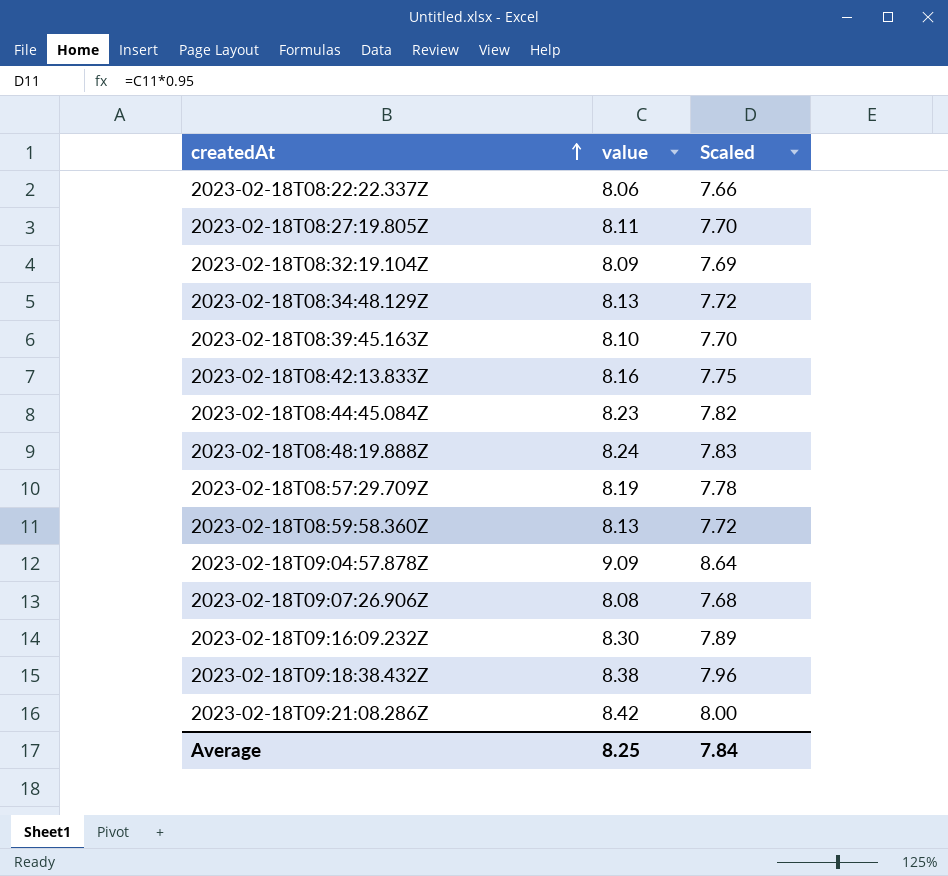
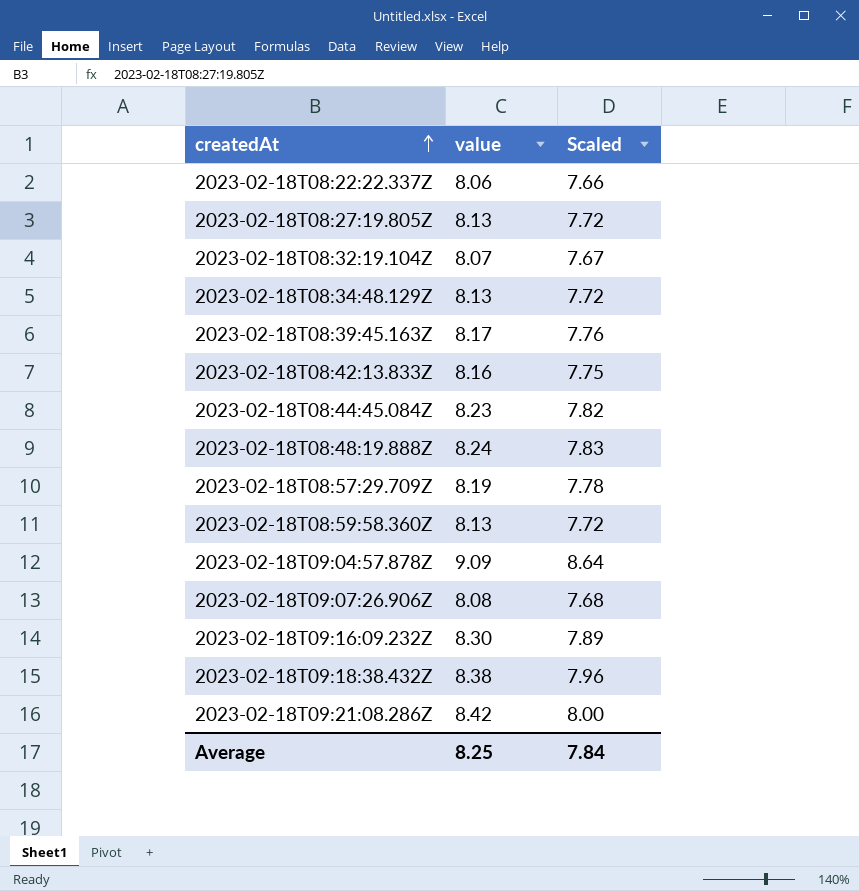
2023-02-18T08:27:19.805Z | value: 8.11 -> 8.13
2023-02-18T08:27:19.805Z | Scaled: 7.70 -> 7.72
2023-02-18T08:32:19.104Z | value: 8.09 -> 8.07
2023-02-18T08:32:19.104Z | Scaled: 7.69 -> 7.67
2023-02-18T08:39:45.163Z | value: 8.10 -> 8.17
2023-02-18T08:39:45.163Z | Scaled: 7.70 -> 7.76

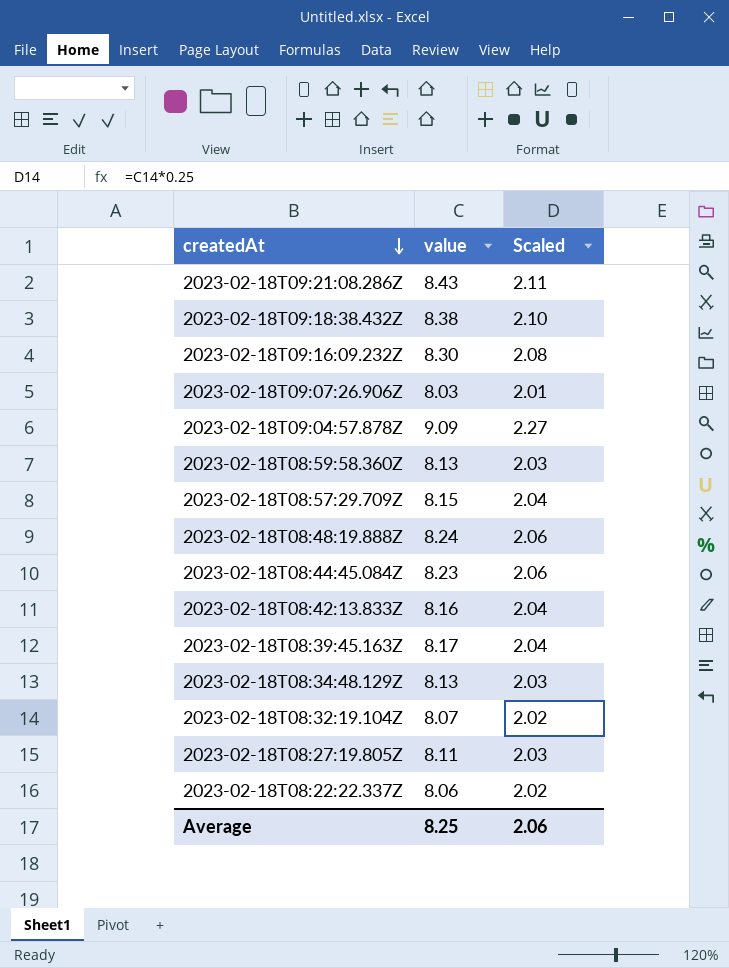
row order: createdAt ascending -> createdAt descending
column Scaled | formula: [value] * 0.95 -> [value] * 0.25
2023-02-18T09:21:08.286Z | value: 8.42 -> 8.43
2023-02-18T09:07:26.906Z | value: 8.08 -> 8.03
2023-02-18T08:57:29.709Z | value: 8.19 -> 8.15
2023-02-18T08:27:19.805Z | value: 8.13 -> 8.11
Average | Scaled: 7.84 -> 2.06

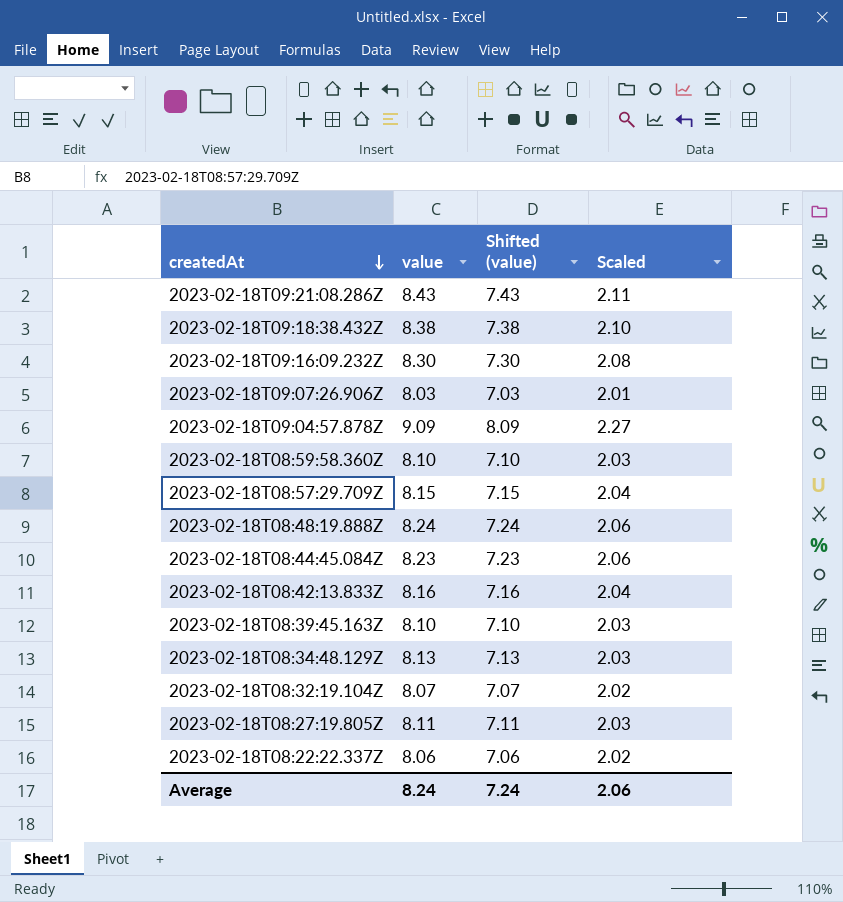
column Shifted (value) | formula: none -> [value] - 1
2023-02-18T08:59:58.360Z | value: 8.13 -> 8.10
2023-02-18T08:39:45.163Z | value: 8.17 -> 8.10
2023-02-18T08:39:45.163Z | Scaled: 2.04 -> 2.03
Average | value: 8.25 -> 8.24

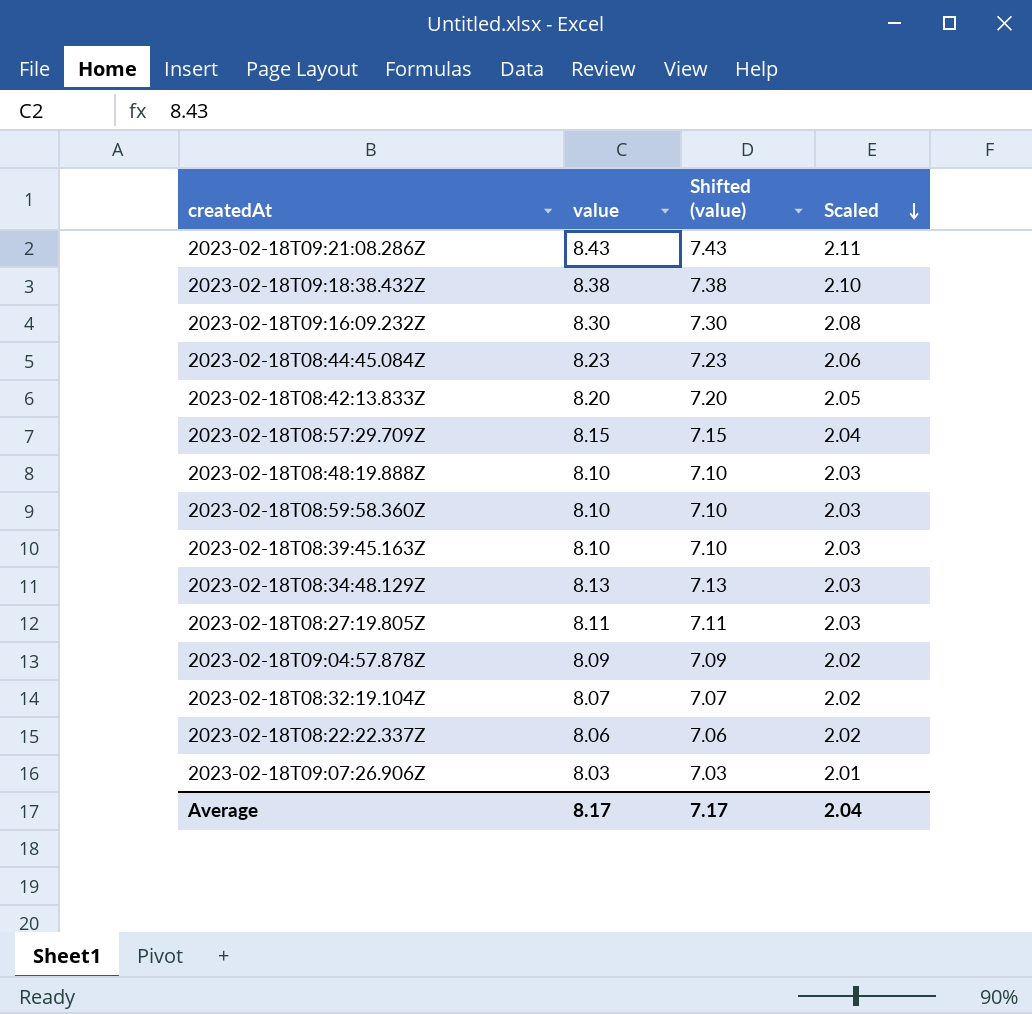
row order: createdAt descending -> Scaled descending
2023-02-18T08:42:13.833Z | value: 8.16 -> 8.20
2023-02-18T08:42:13.833Z | Shifted (value): 7.16 -> 7.20
2023-02-18T08:42:13.833Z | Scaled: 2.04 -> 2.05
2023-02-18T08:48:19.888Z | value: 8.24 -> 8.10
2023-02-18T08:48:19.888Z | Shifted (value): 7.24 -> 7.10
2023-02-18T08:48:19.888Z | Scaled: 2.06 -> 2.03
2023-02-18T09:04:57.878Z | value: 9.09 -> 8.09
2023-02-18T09:04:57.878Z | Shifted (value): 8.09 -> 7.09
2023-02-18T09:04:57.878Z | Scaled: 2.27 -> 2.02
Average | value: 8.24 -> 8.17
Average | Shifted (value): 7.24 -> 7.17
Average | Scaled: 2.06 -> 2.04

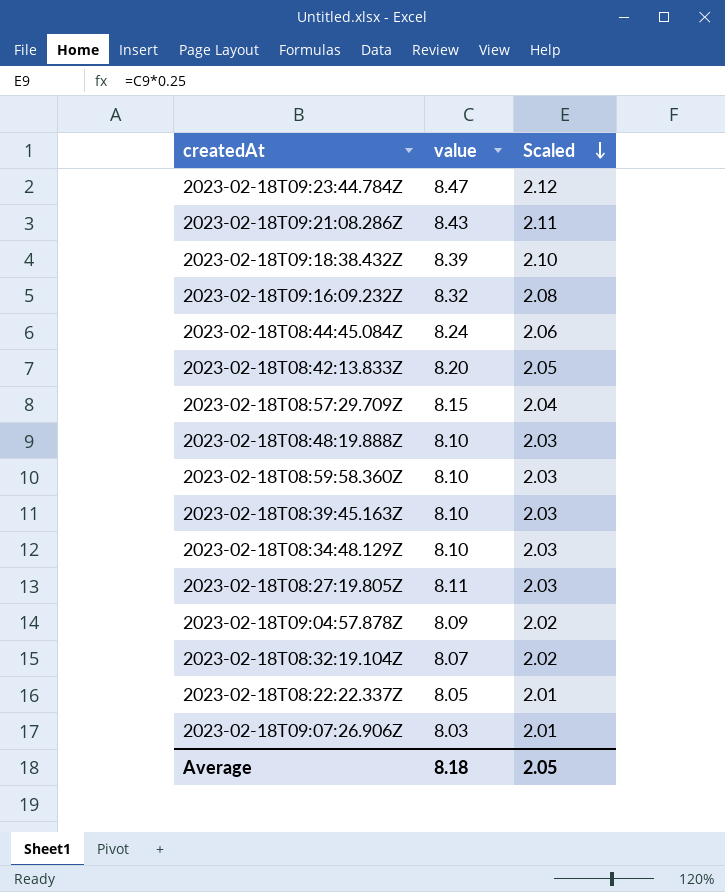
column Shifted (value) | formula: [value] - 1 -> none
row 2023-02-18T09:23:44.784Z: none -> 8.47 | 2.12
2023-02-18T09:18:38.432Z | value: 8.38 -> 8.39
2023-02-18T09:16:09.232Z | value: 8.30 -> 8.32
2023-02-18T08:44:45.084Z | value: 8.23 -> 8.24
2023-02-18T08:34:48.129Z | value: 8.13 -> 8.10
2023-02-18T08:22:22.337Z | value: 8.06 -> 8.05
2023-02-18T08:22:22.337Z | Scaled: 2.02 -> 2.01
Average | value: 8.17 -> 8.18
Average | Scaled: 2.04 -> 2.05

